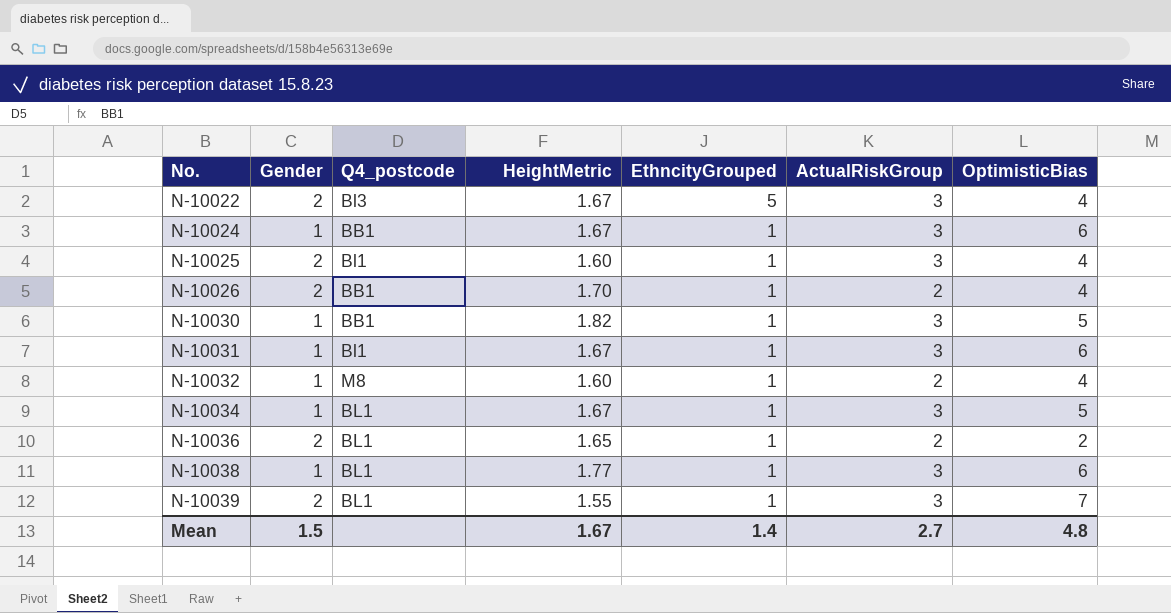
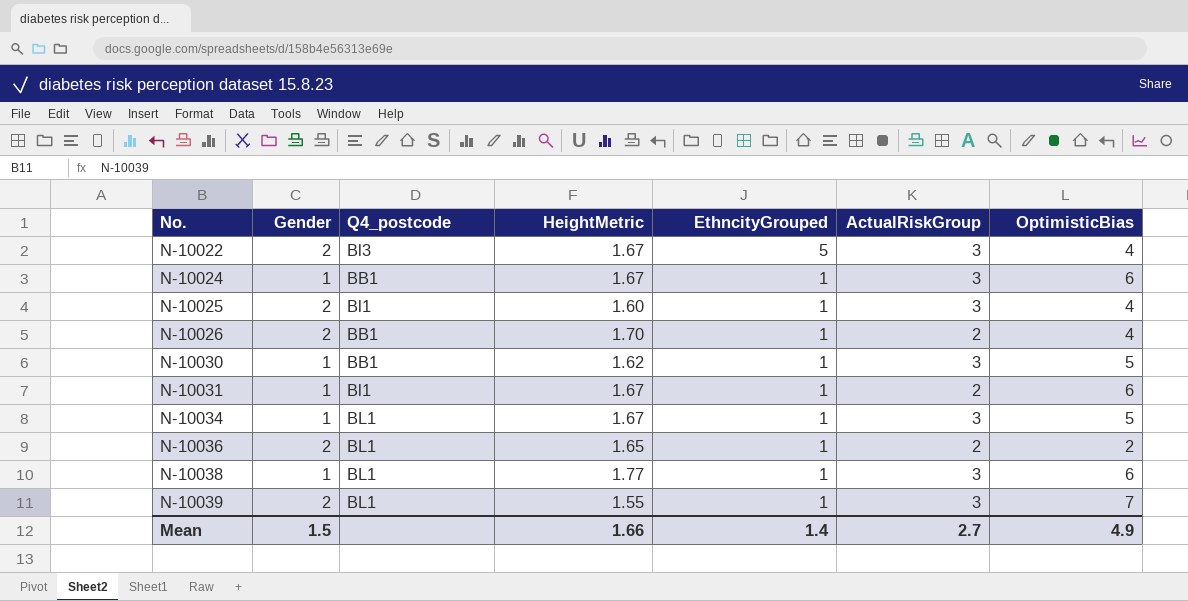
row N-10032: 1 | M8 | 1.60 | 1 | 2 | 4 -> none
N-10030 | HeightMetric: 1.82 -> 1.62
N-10031 | ActualRiskGroup: 3 -> 2
Mean | HeightMetric: 1.67 -> 1.66
Mean | OptimisticBias: 4.8 -> 4.9

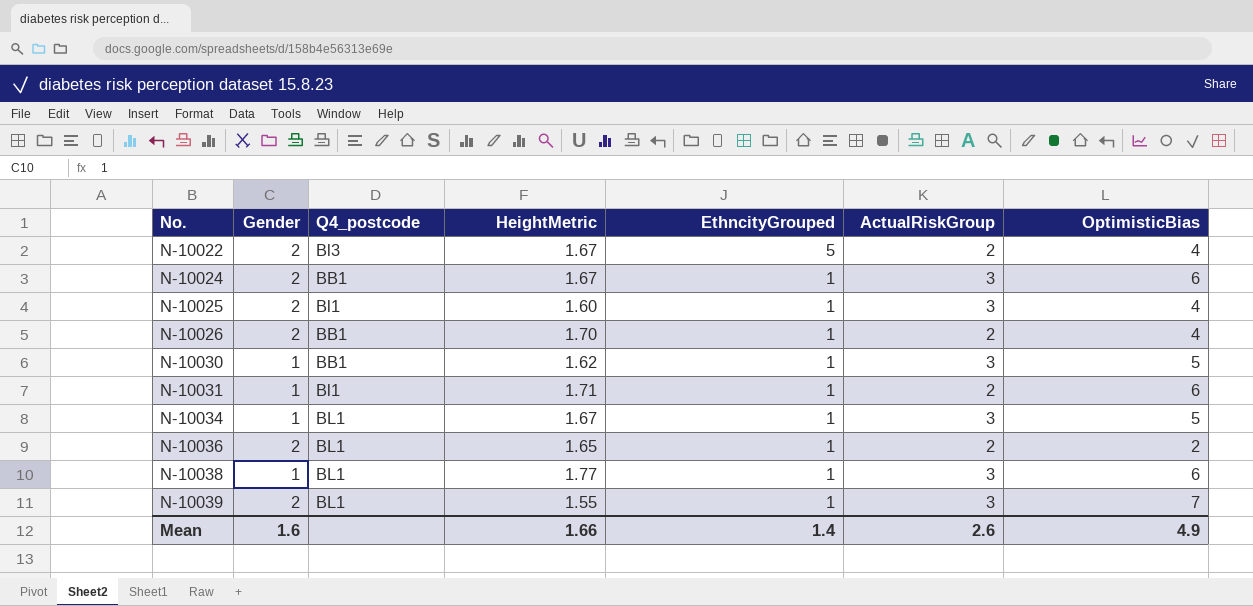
N-10022 | ActualRiskGroup: 3 -> 2
N-10024 | Gender: 1 -> 2
N-10031 | HeightMetric: 1.67 -> 1.71
Mean | Gender: 1.5 -> 1.6
Mean | ActualRiskGroup: 2.7 -> 2.6

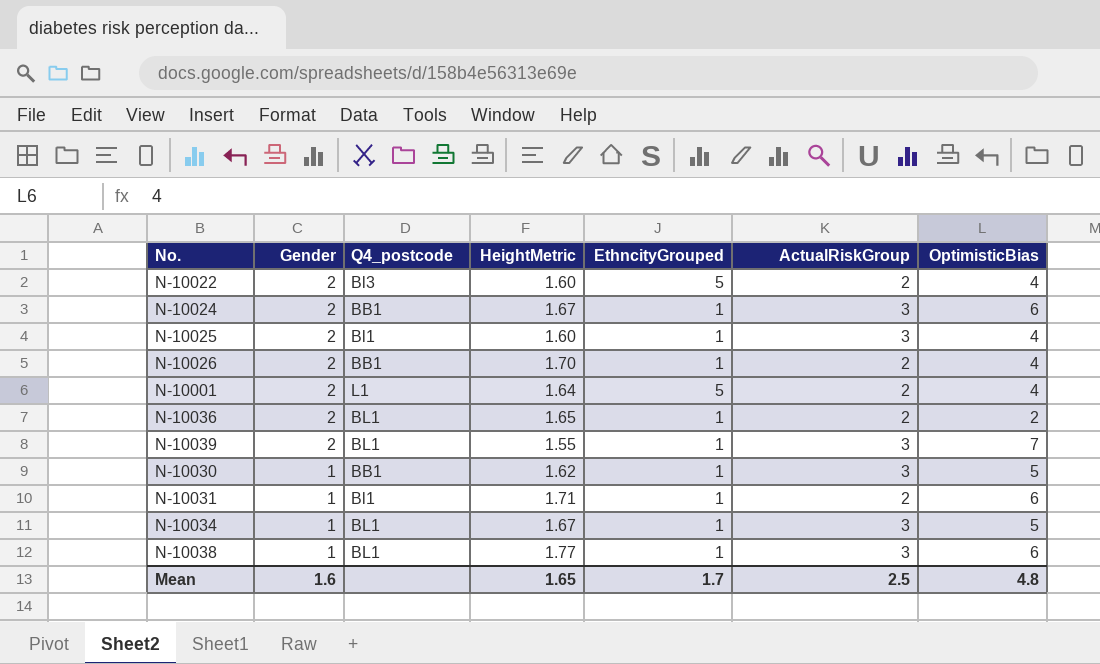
row order: No. ascending -> Gender descending
N-10022 | HeightMetric: 1.67 -> 1.60
row N-10001: none -> 2 | L1 | 1.64 | 5 | 2 | 4
Mean | HeightMetric: 1.66 -> 1.65
Mean | EthncityGrouped: 1.4 -> 1.7
Mean | ActualRiskGroup: 2.6 -> 2.5
Mean | OptimisticBias: 4.9 -> 4.8

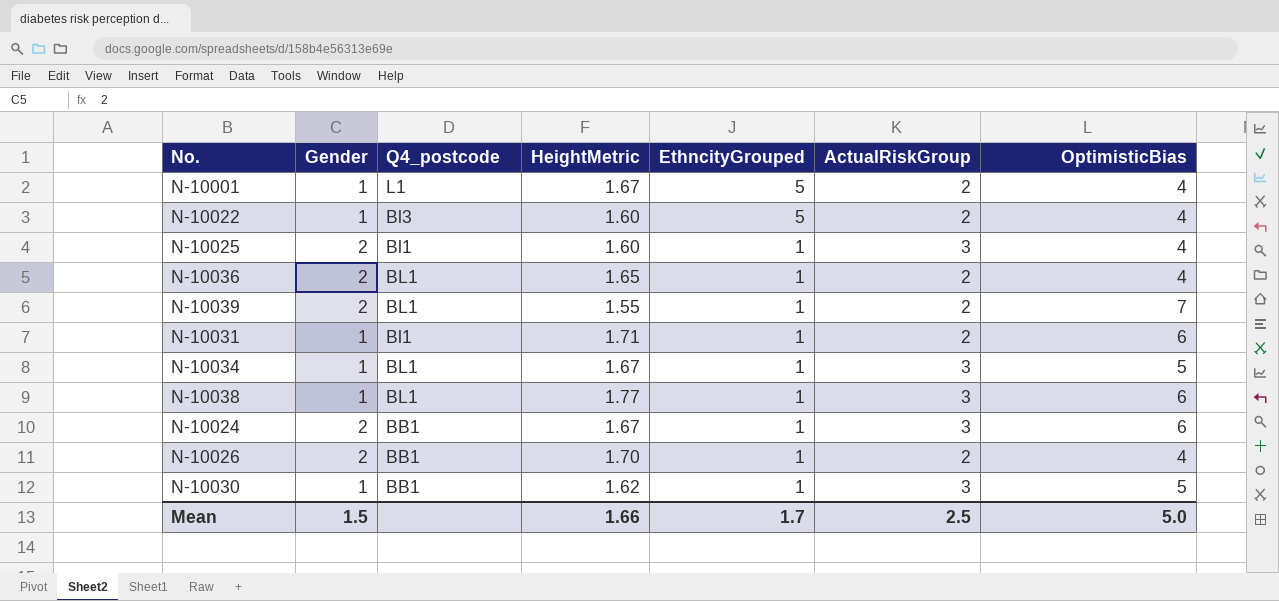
row order: Gender descending -> Q4_postcode descending
N-10001 | Gender: 2 -> 1
N-10001 | HeightMetric: 1.64 -> 1.67
N-10022 | Gender: 2 -> 1
N-10036 | OptimisticBias: 2 -> 4
N-10039 | ActualRiskGroup: 3 -> 2
Mean | Gender: 1.6 -> 1.5
Mean | HeightMetric: 1.65 -> 1.66
Mean | OptimisticBias: 4.8 -> 5.0

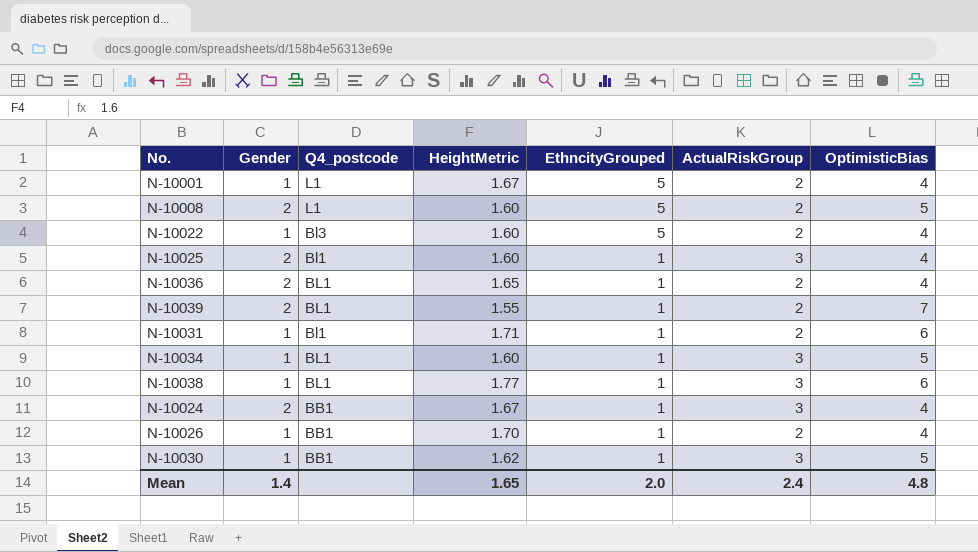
row N-10008: none -> 2 | L1 | 1.60 | 5 | 2 | 5
N-10034 | HeightMetric: 1.67 -> 1.60
N-10024 | OptimisticBias: 6 -> 4
N-10026 | Gender: 2 -> 1
Mean | Gender: 1.5 -> 1.4
Mean | HeightMetric: 1.66 -> 1.65
Mean | EthncityGrouped: 1.7 -> 2.0
Mean | ActualRiskGroup: 2.5 -> 2.4
Mean | OptimisticBias: 5.0 -> 4.8

